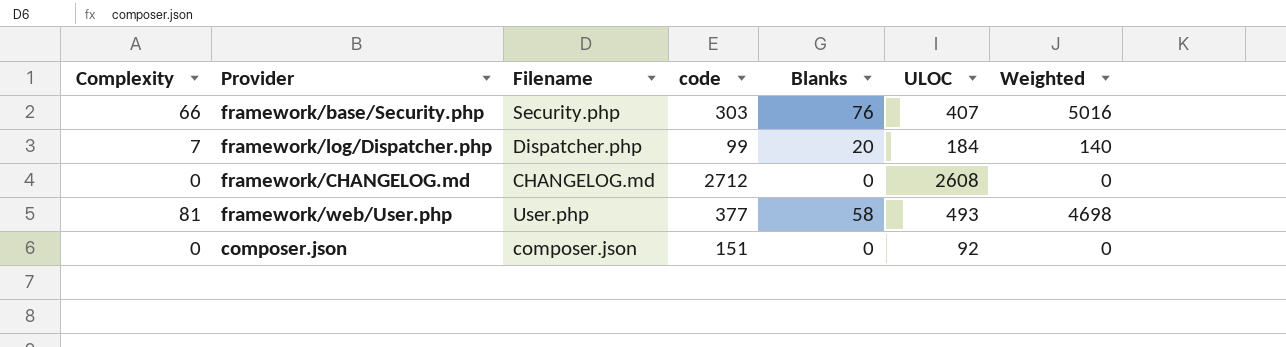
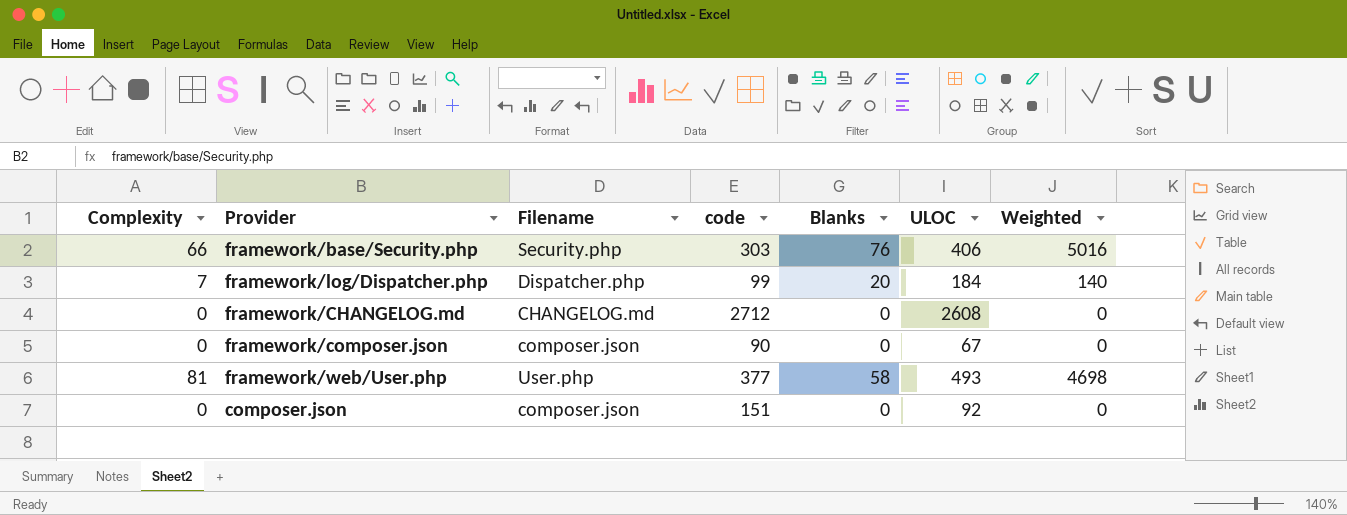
framework/base/Security.php | ULOC: 407 -> 406
row framework/composer.json: none -> 0 | composer.json | 90 | 0 | 67 | 0

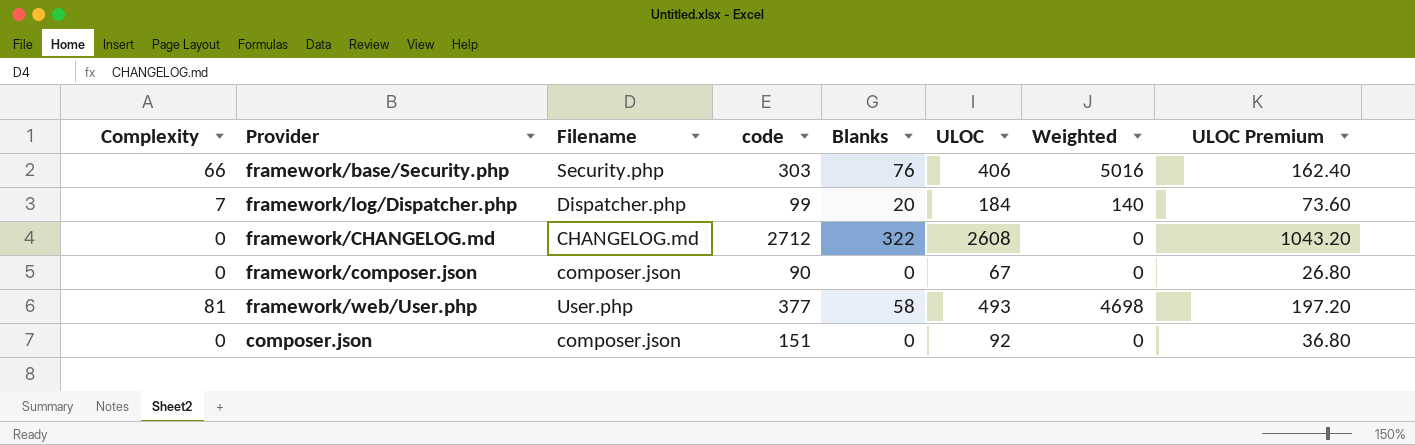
column ULOC Premium | formula: none -> [ULOC] * 0.4
framework/CHANGELOG.md | Blanks: 0 -> 322

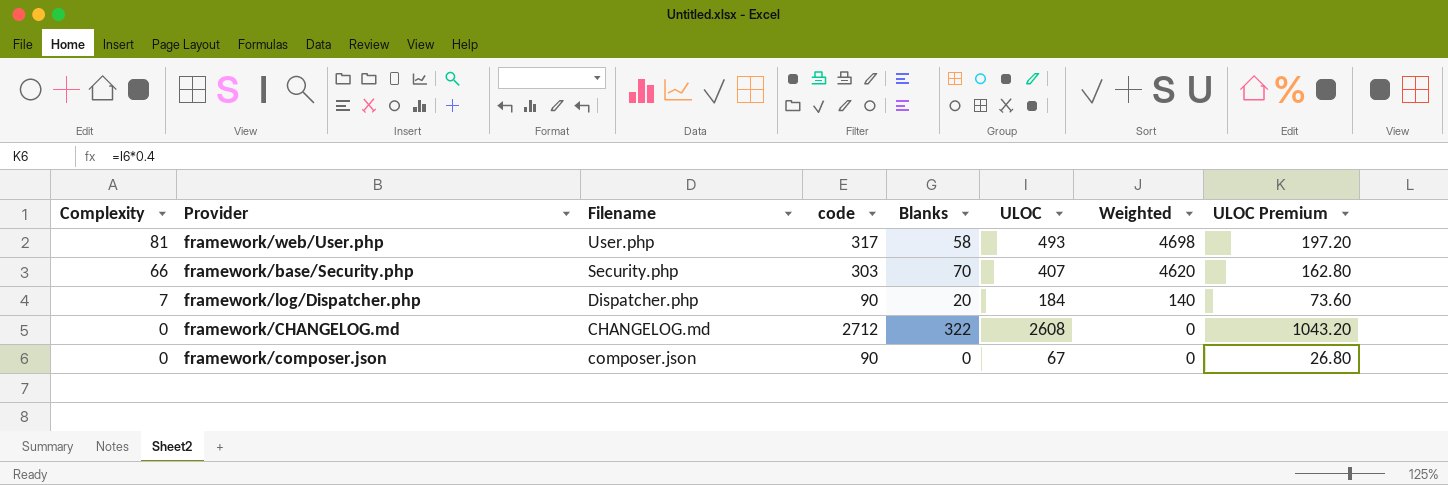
row order: none -> Complexity descending
row composer.json: 0 | composer.json | 151 | 0 | 92 | 0 | 36.80 -> none
framework/web/User.php | code: 377 -> 317
framework/base/Security.php | Blanks: 76 -> 70
framework/base/Security.php | ULOC: 406 -> 407
framework/base/Security.php | Weighted: 5016 -> 4620
framework/base/Security.php | ULOC Premium: 162.40 -> 162.80
framework/log/Dispatcher.php | code: 99 -> 90

